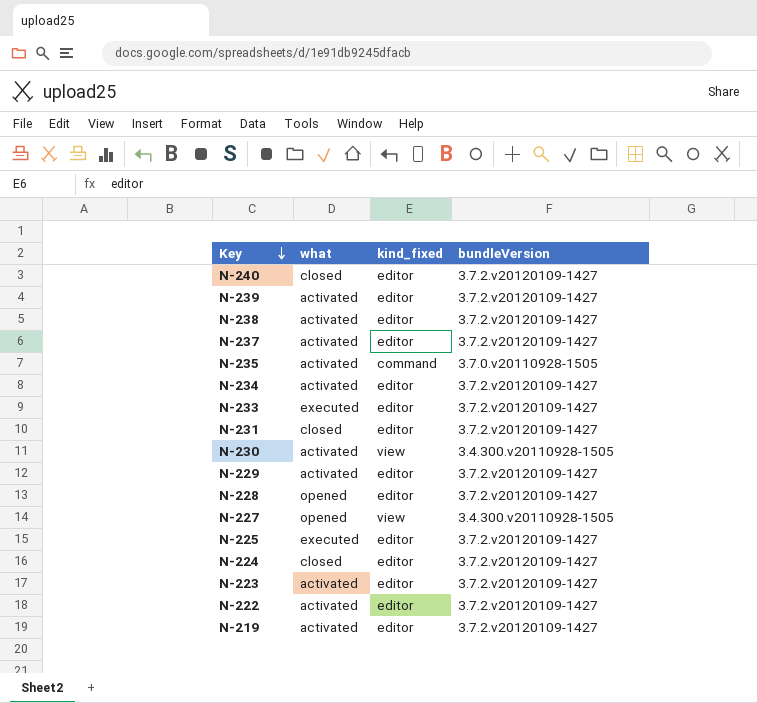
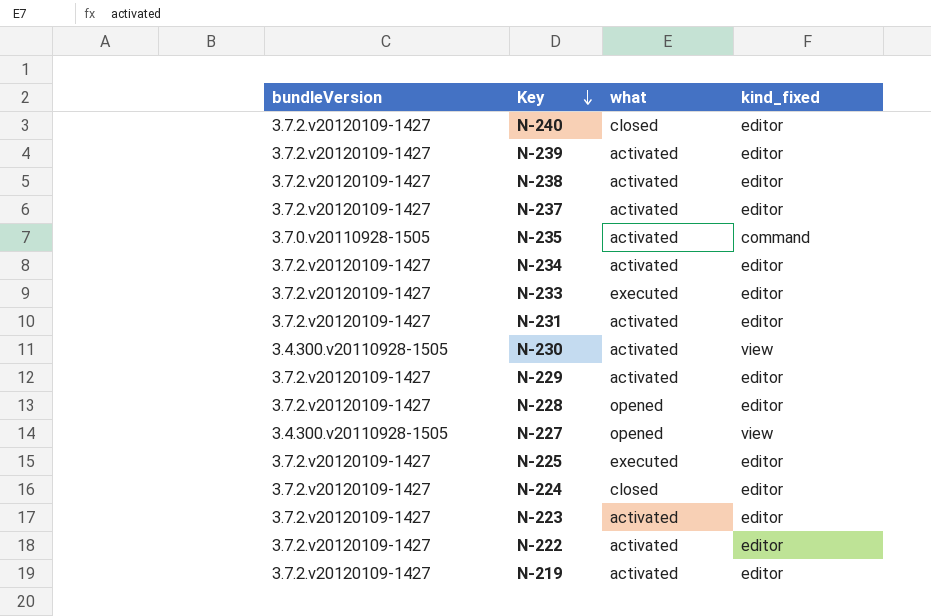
column bundleVersion | position: 4 -> 1
N-231 | what: closed -> activated

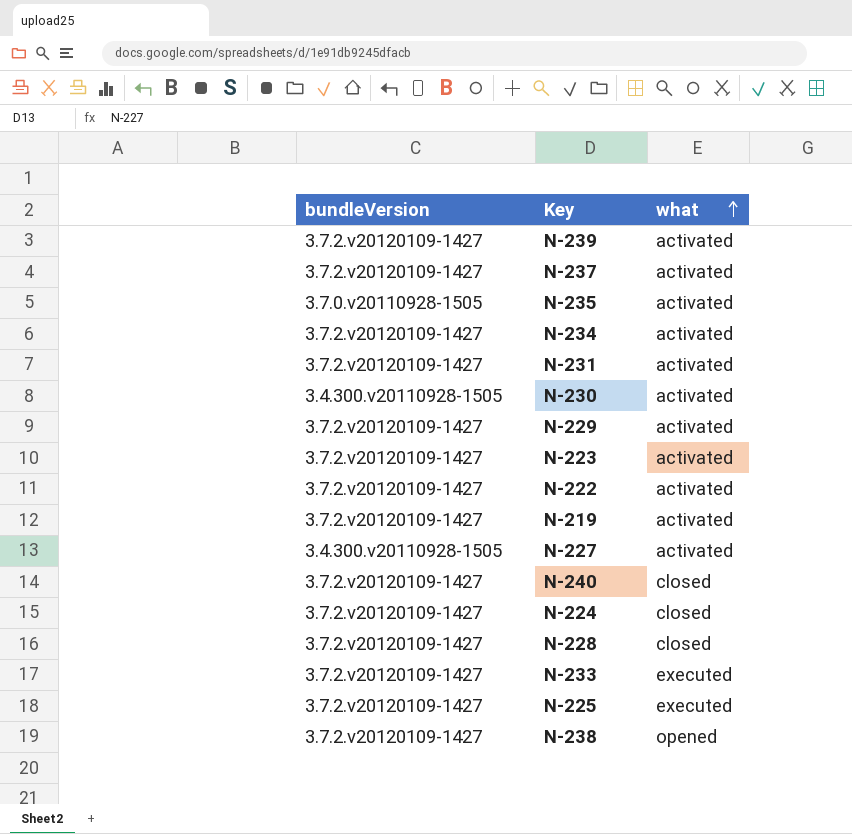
row order: Key descending -> what ascending
column kind_fixed | position: 4 -> none
N-227 | what: opened -> activated
N-228 | what: opened -> closed
N-238 | what: activated -> opened

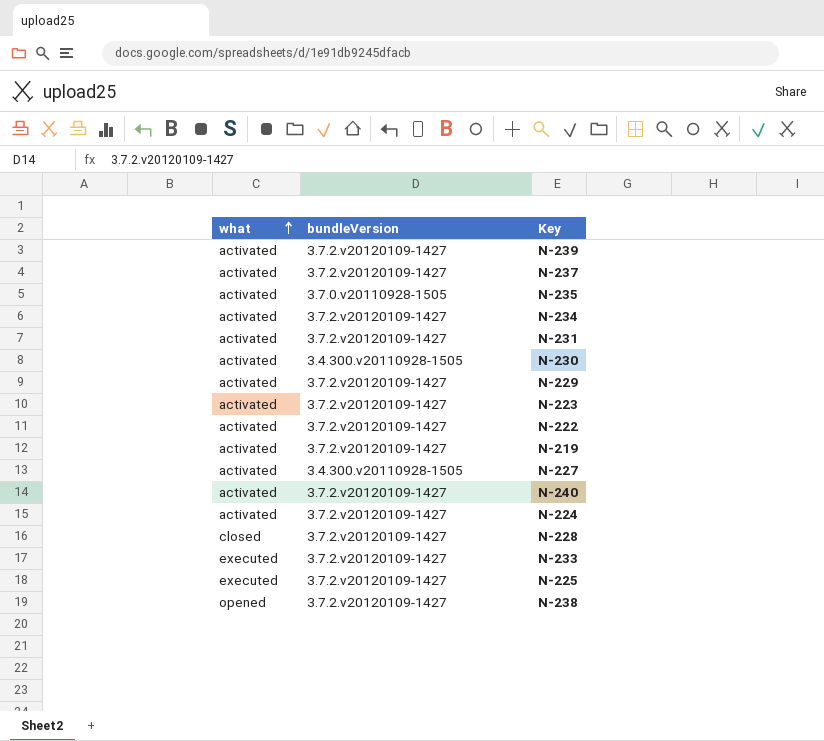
column what | position: 3 -> 1
N-240 | what: closed -> activated
N-224 | what: closed -> activated

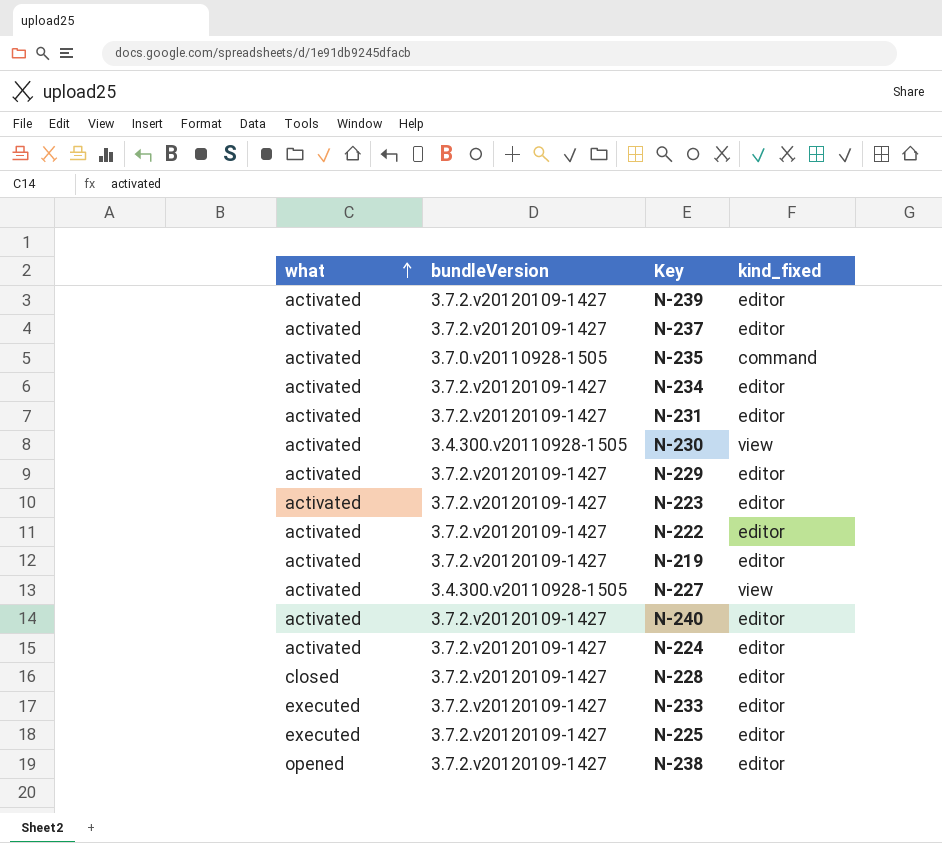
column kind_fixed | position: none -> 4

